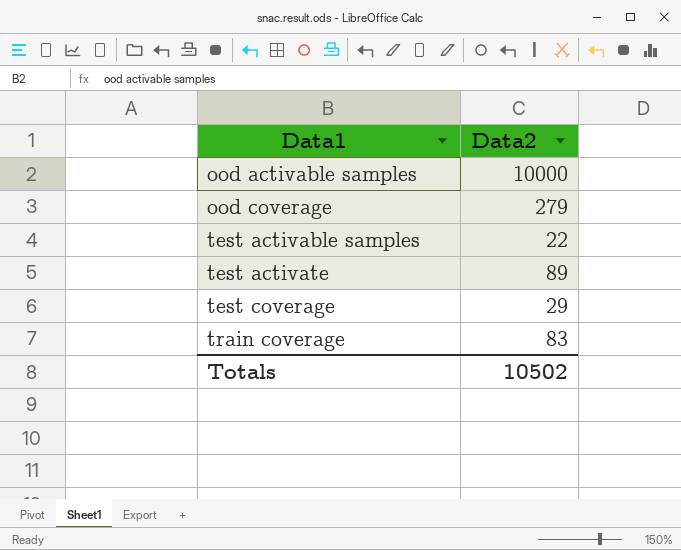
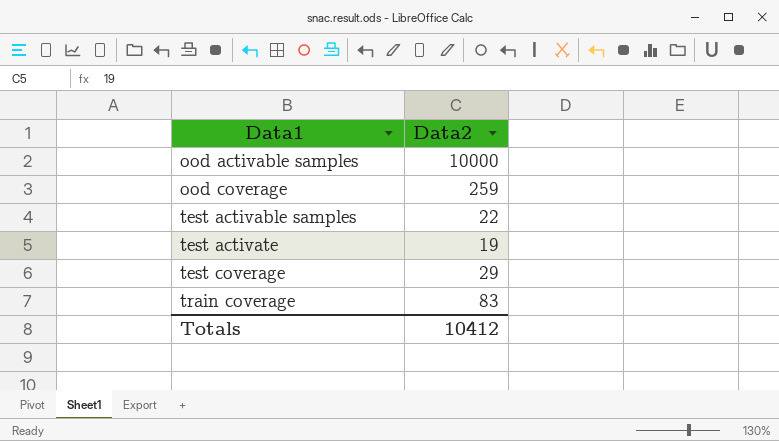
ood coverage | Data2: 279 -> 259
test activate | Data2: 89 -> 19
Totals | Data2: 10502 -> 10412

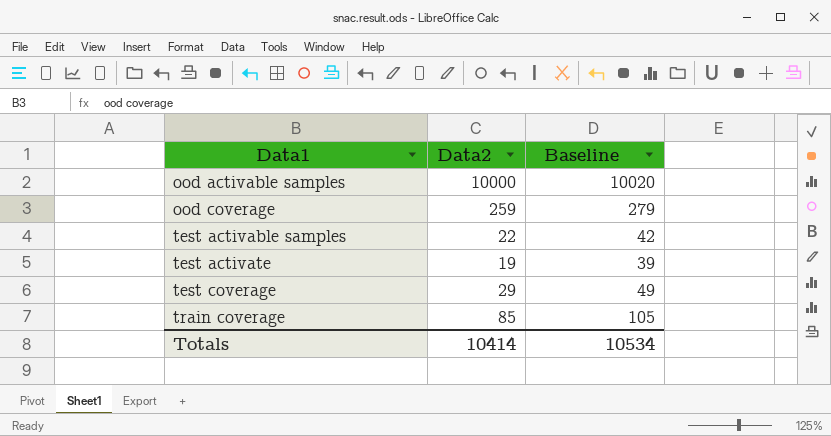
column Baseline | formula: none -> [Data2] + 20
train coverage | Data2: 83 -> 85
Totals | Data2: 10412 -> 10414

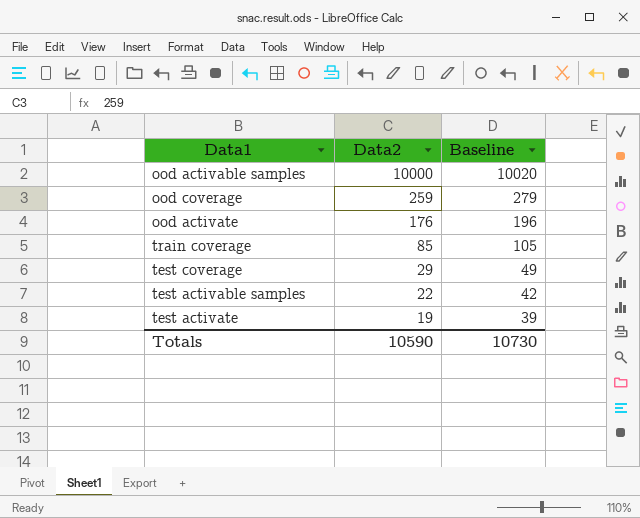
row order: Data1 ascending -> Data2 descending
row ood activate: none -> 176 | 196
Totals | Data2: 10414 -> 10590
Totals | Baseline: 10534 -> 10730

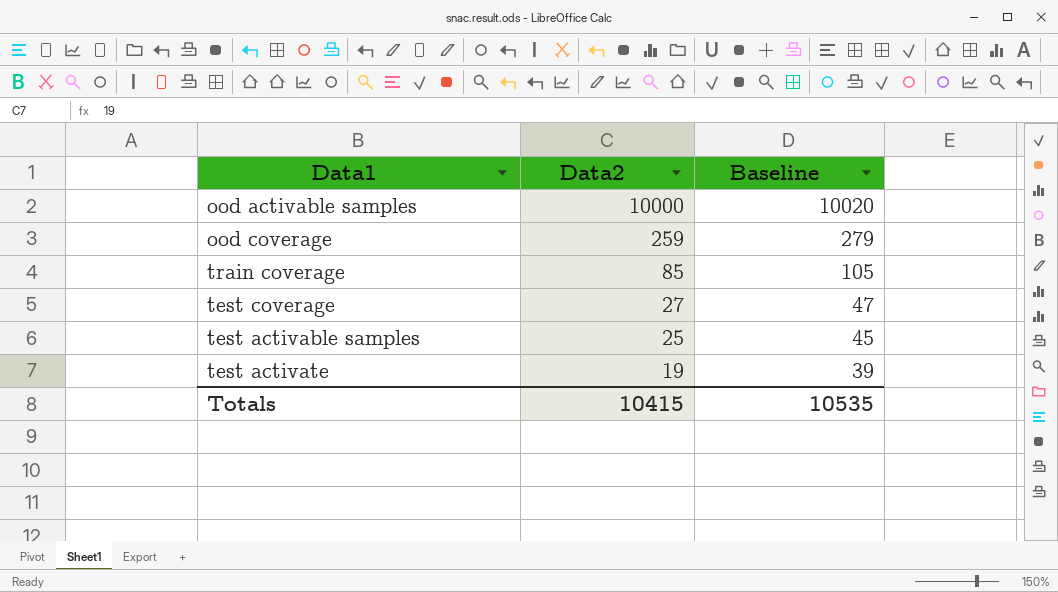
row ood activate: 176 | 196 -> none
test coverage | Data2: 29 -> 27
test coverage | Baseline: 49 -> 47
test activable samples | Data2: 22 -> 25
test activable samples | Baseline: 42 -> 45
Totals | Data2: 10590 -> 10415
Totals | Baseline: 10730 -> 10535

